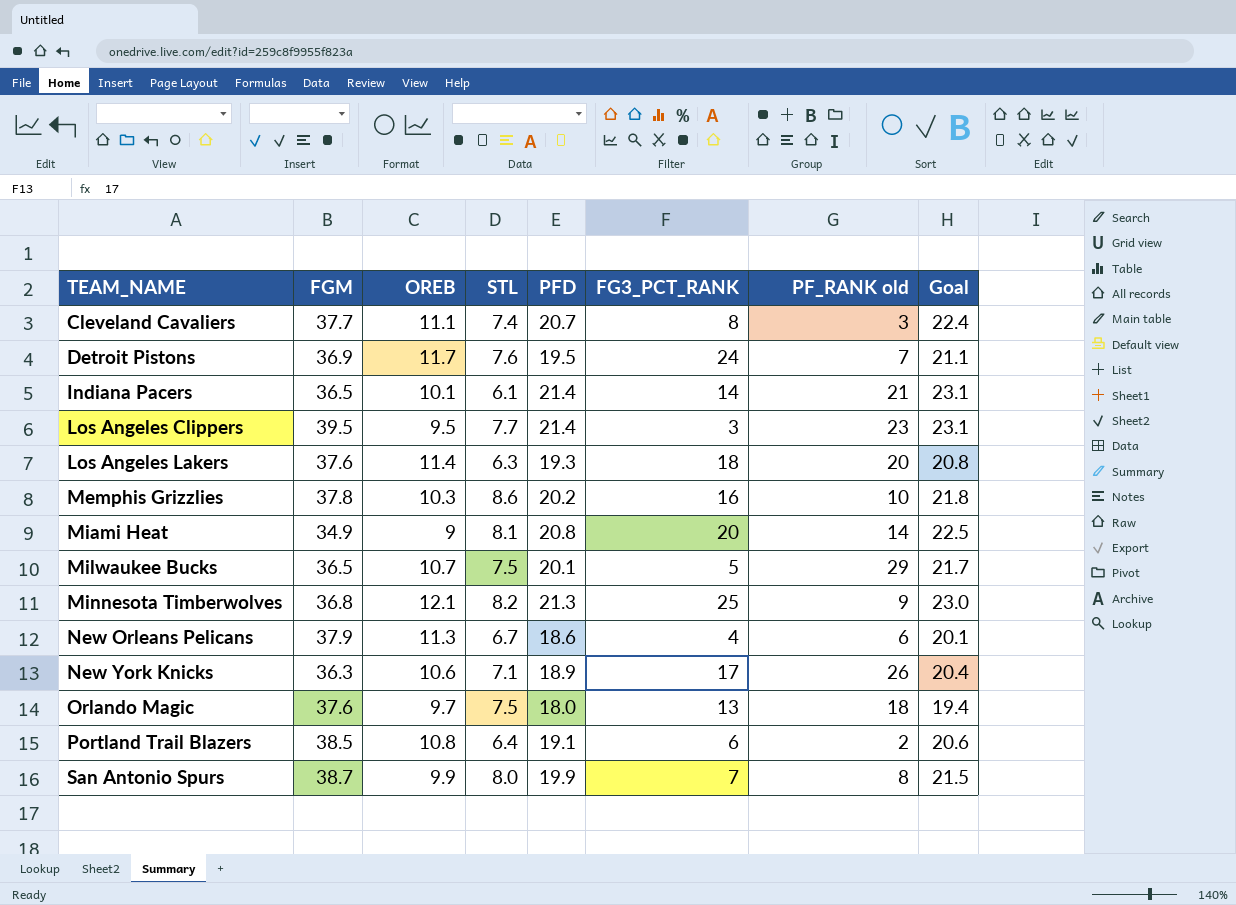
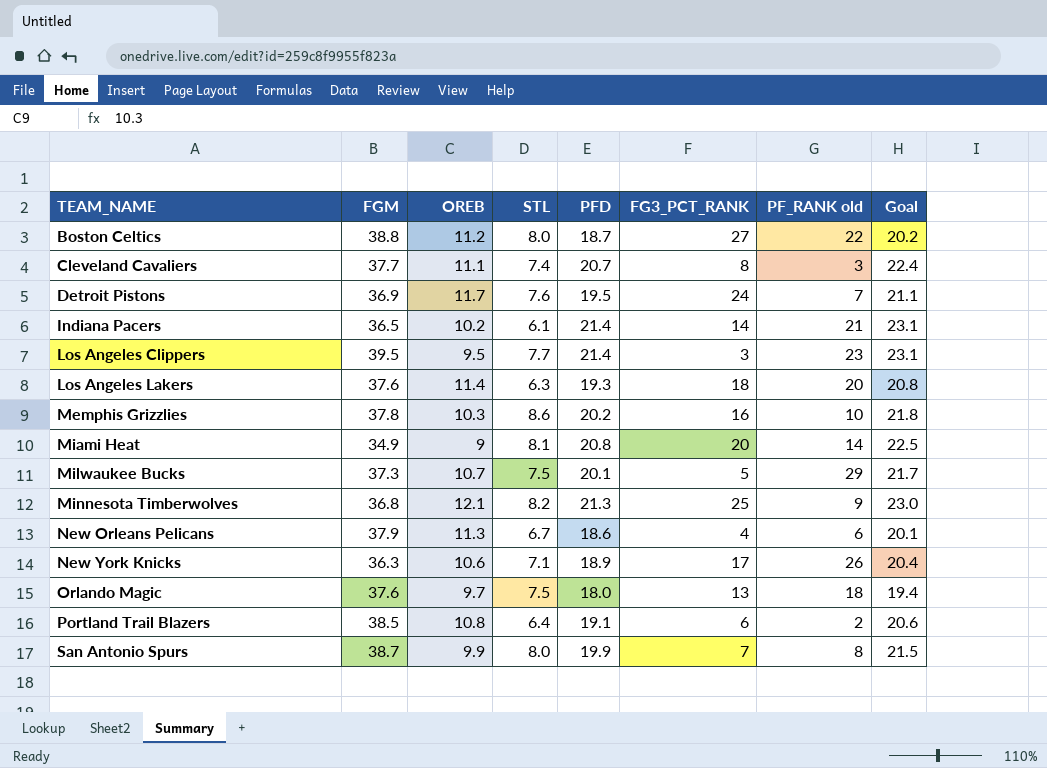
row Boston Celtics: none -> 38.8 | 11.2 | 8.0 | 18.7 | 27 | 22 | 20.2
Indiana Pacers | OREB: 10.1 -> 10.2
Milwaukee Bucks | FGM: 36.5 -> 37.3

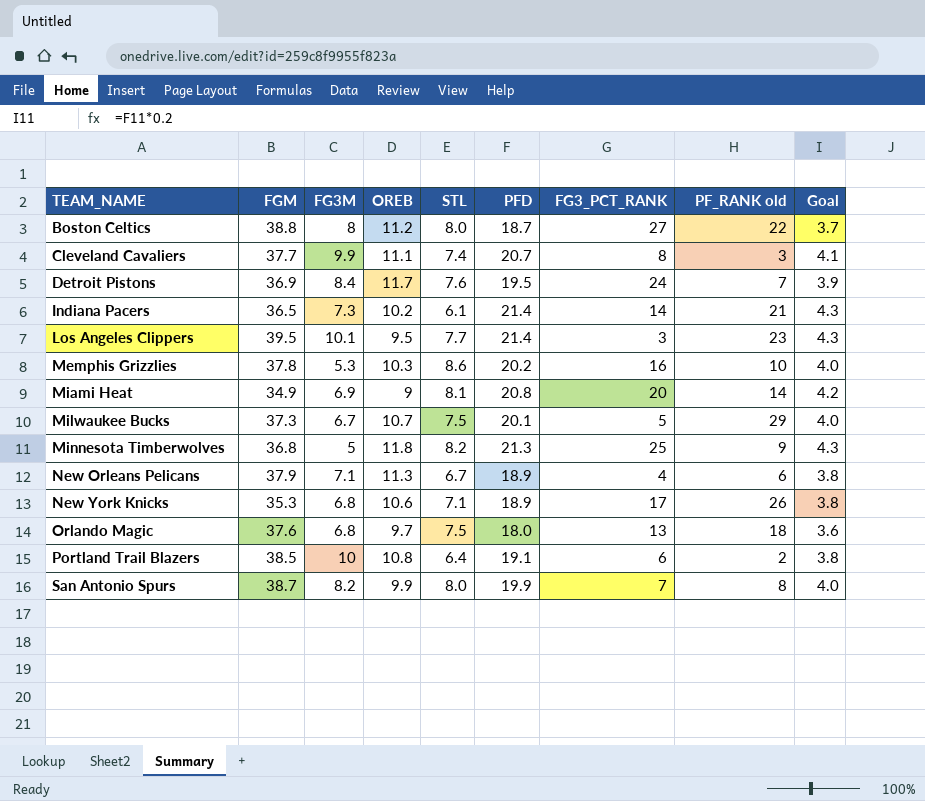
column FG3M | position: none -> 3
column Goal | formula: [PFD] * 1.08 -> [PFD] * 0.2
row Los Angeles Lakers: 37.6 | 11.4 | 6.3 | 19.3 | 18 | 20 | 20.8 -> none
Minnesota Timberwolves | OREB: 12.1 -> 11.8
New Orleans Pelicans | PFD: 18.6 -> 18.9
New York Knicks | FGM: 36.3 -> 35.3

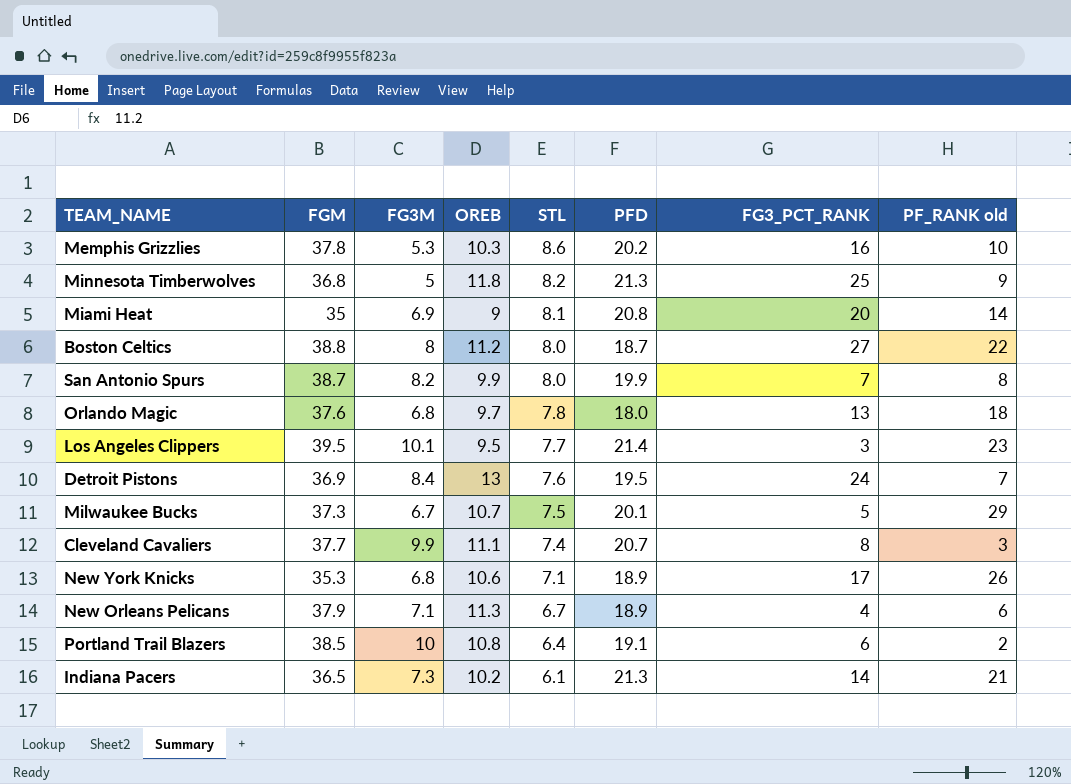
row order: TEAM_NAME ascending -> STL descending
column Goal | formula: [PFD] * 0.2 -> none
Miami Heat | FGM: 34.9 -> 35
Orlando Magic | STL: 7.5 -> 7.8
Detroit Pistons | OREB: 11.7 -> 13
Indiana Pacers | PFD: 21.4 -> 21.3

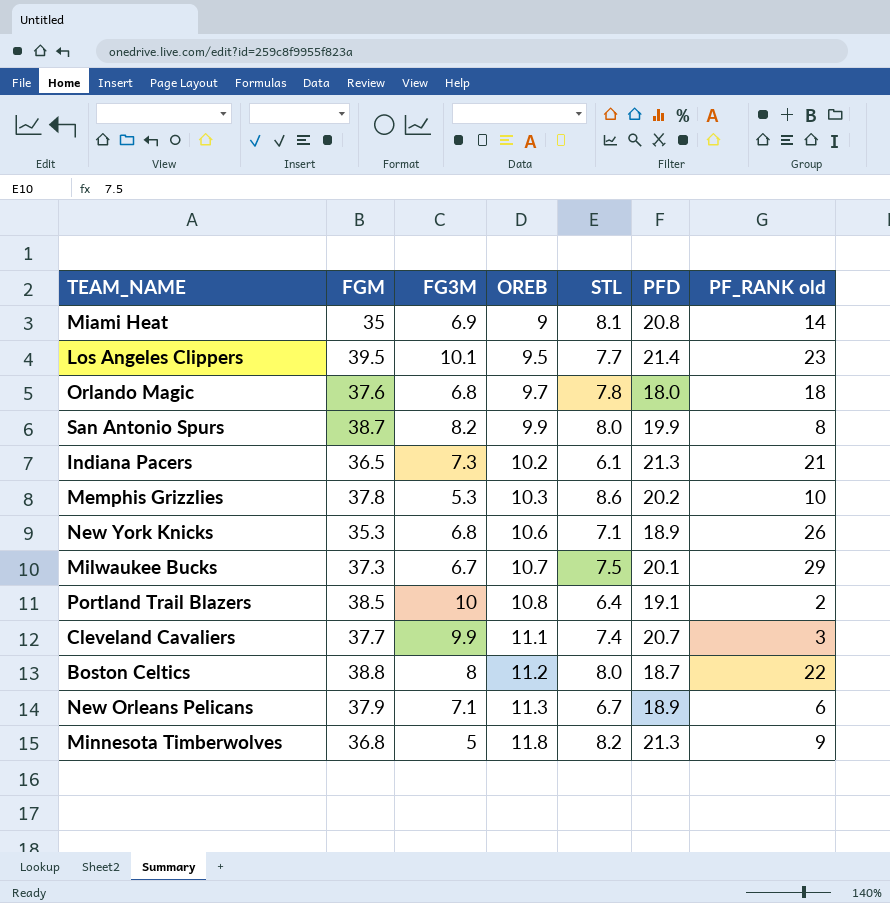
row order: STL descending -> OREB ascending
column FG3_PCT_RANK | position: 7 -> none
row Detroit Pistons: 36.9 | 8.4 | 13 | 7.6 | 19.5 | 24 | 7 -> none

